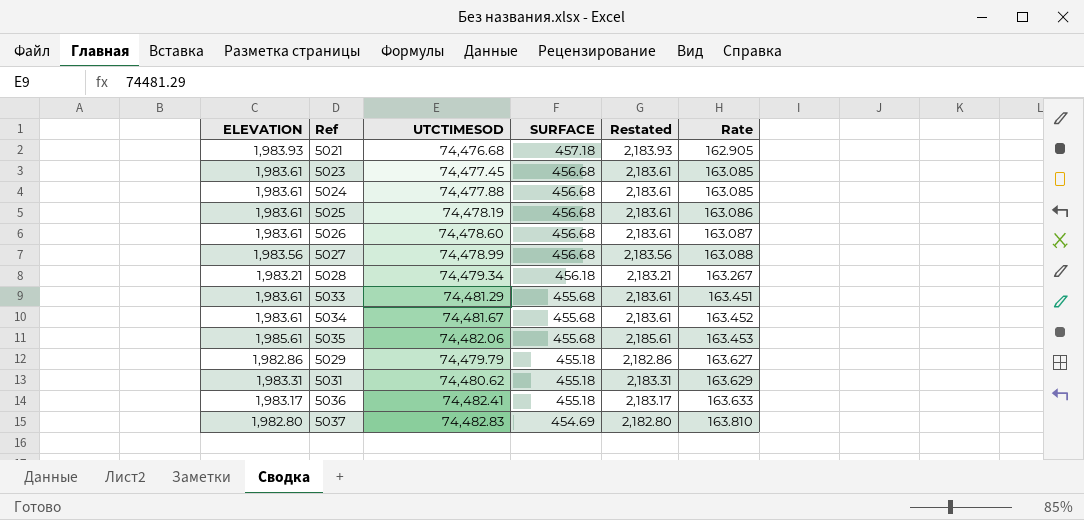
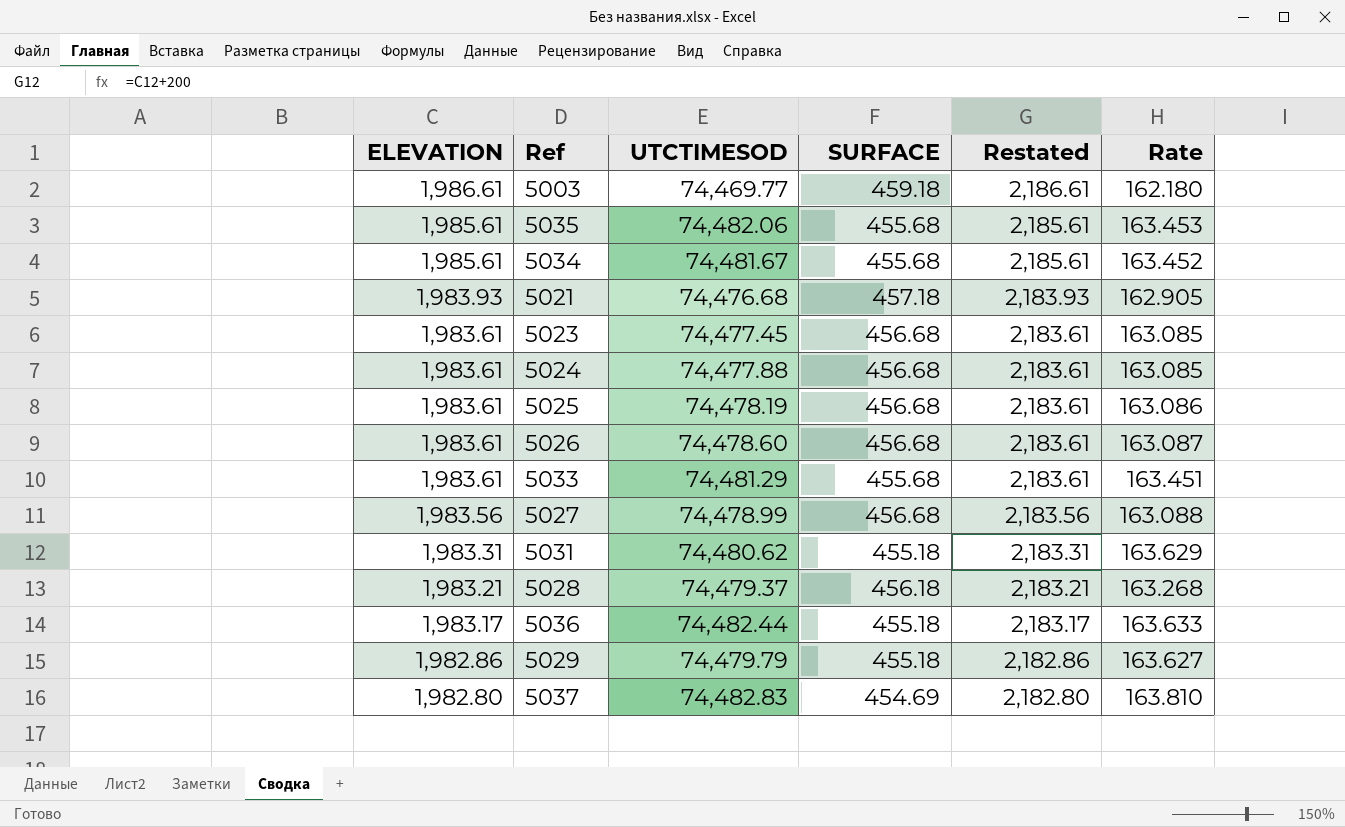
row order: SURFACE descending -> ELEVATION descending
row 5003: none -> 1,986.61 | 74,469.77 | 459.18 | 2,186.61 | 162.180
5034 | ELEVATION: 1,983.61 -> 1,985.61
5034 | Restated: 2,183.61 -> 2,185.61
5028 | UTCTIMESOD: 74,479.34 -> 74,479.37
5028 | Rate: 163.267 -> 163.268
5036 | UTCTIMESOD: 74,482.41 -> 74,482.44

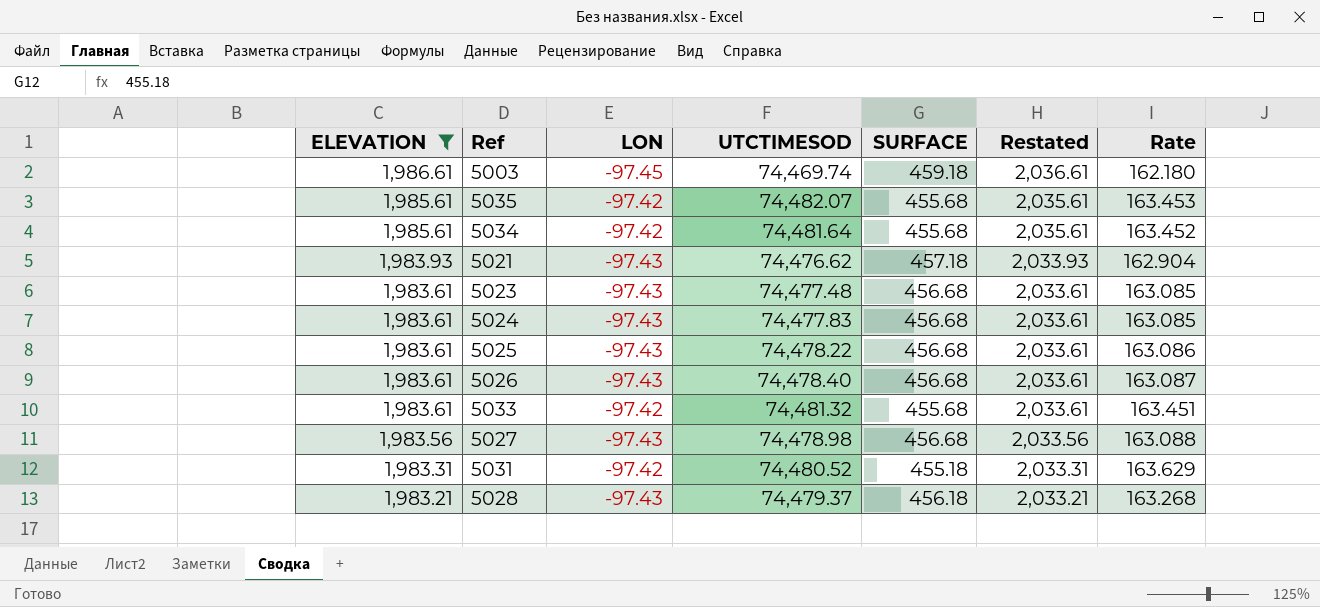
filter: none -> ELEVATION >= 1,983.21
column LON | position: none -> 3
column Restated | formula: [ELEVATION] + 200 -> [ELEVATION] + 50
5003 | UTCTIMESOD: 74,469.77 -> 74,469.74
5035 | UTCTIMESOD: 74,482.06 -> 74,482.07
5034 | UTCTIMESOD: 74,481.67 -> 74,481.64
5021 | UTCTIMESOD: 74,476.68 -> 74,476.62
5021 | Rate: 162.905 -> 162.904
5023 | UTCTIMESOD: 74,477.45 -> 74,477.48
5024 | UTCTIMESOD: 74,477.88 -> 74,477.83
5025 | UTCTIMESOD: 74,478.19 -> 74,478.22
5026 | UTCTIMESOD: 74,478.60 -> 74,478.40
5033 | UTCTIMESOD: 74,481.29 -> 74,481.32
5027 | UTCTIMESOD: 74,478.99 -> 74,478.98
5031 | UTCTIMESOD: 74,480.62 -> 74,480.52

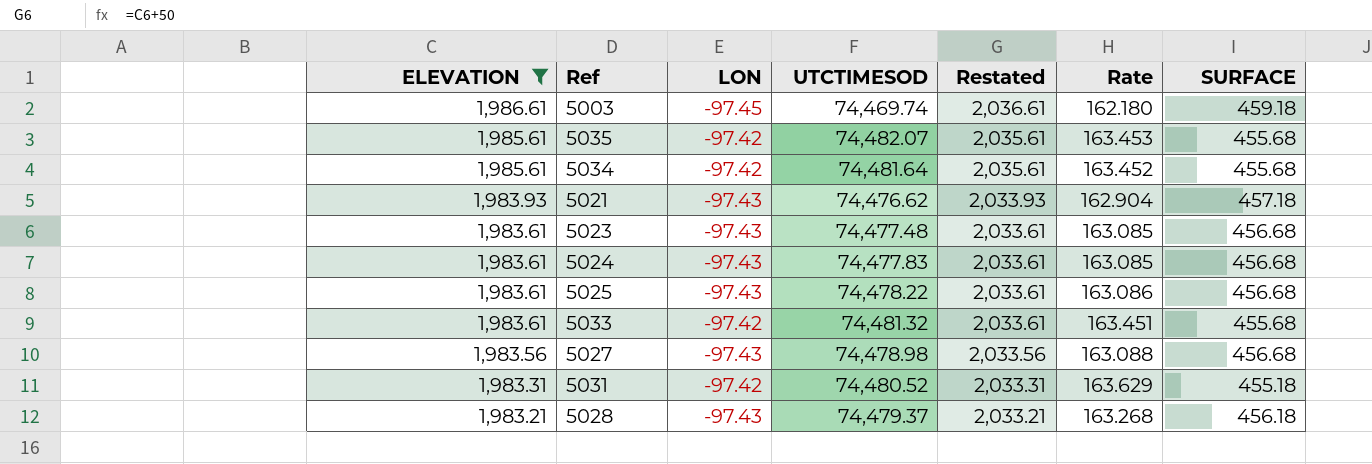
column SURFACE | position: 5 -> 7
row 5026: 1,983.61 | -97.43 | 74,478.40 | 456.68 | 2,033.61 | 163.087 -> none

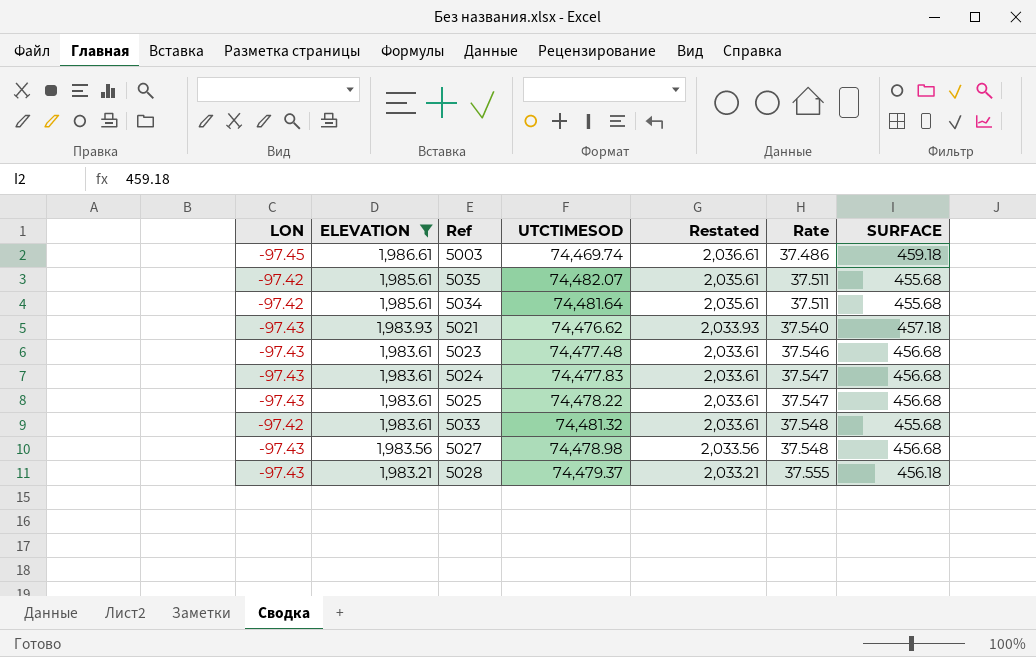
column LON | position: 3 -> 1
column Rate | formula: [UTCTIMESOD] / [SURFACE] -> [UTCTIMESOD] / [ELEVATION]
row 5031: 1,983.31 | -97.42 | 74,480.52 | 2,033.31 | 163.629 | 455.18 -> none

